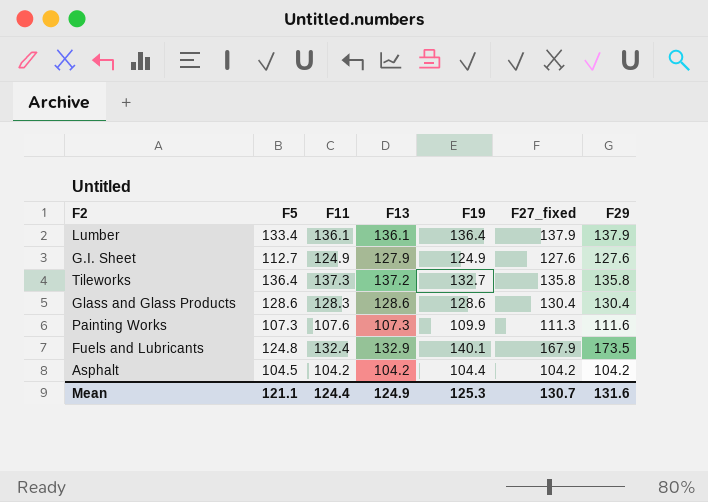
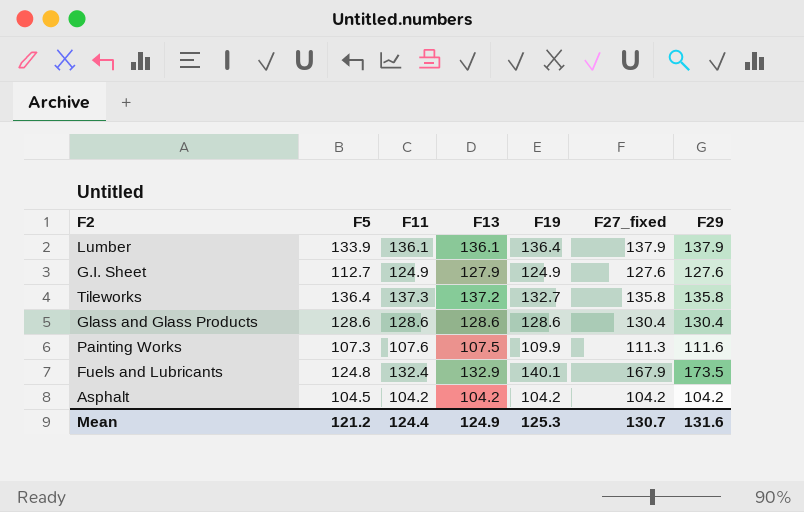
Lumber | F5: 133.4 -> 133.9
Glass and Glass Products | F11: 128.3 -> 128.6
Painting Works | F13: 107.3 -> 107.5
Asphalt | F19: 104.4 -> 104.2
Mean | F5: 121.1 -> 121.2

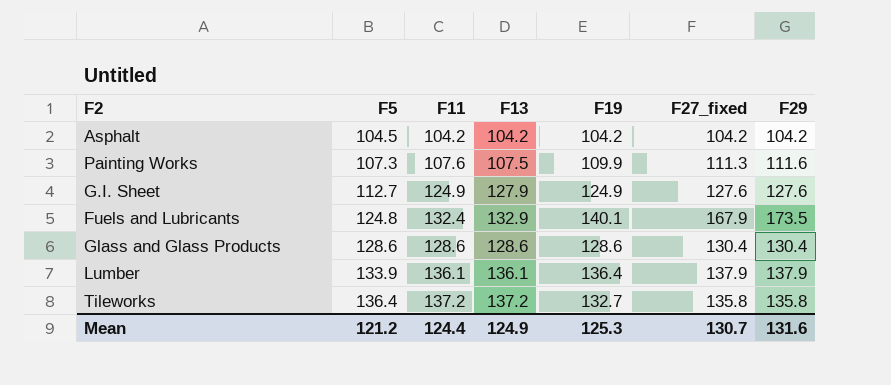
row order: none -> F5 ascending
Tileworks | F11: 137.3 -> 137.2

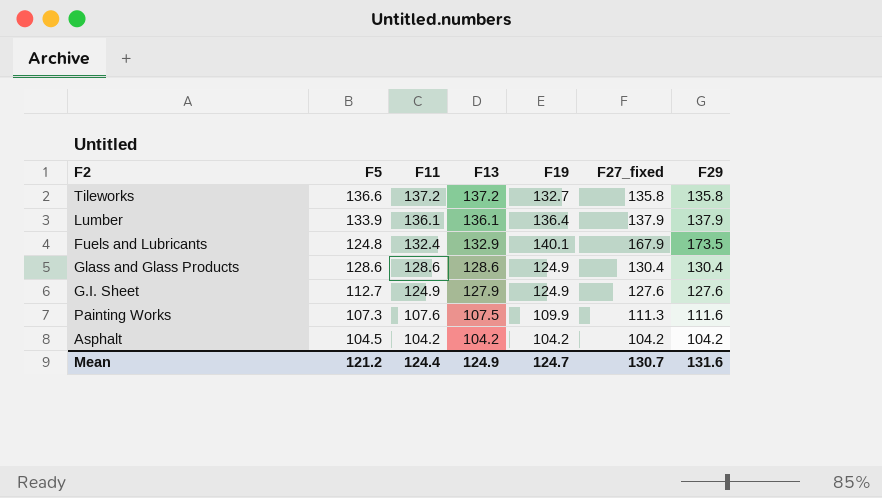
row order: F5 ascending -> F11 descending
Tileworks | F5: 136.4 -> 136.6
Glass and Glass Products | F19: 128.6 -> 124.9
Mean | F19: 125.3 -> 124.7

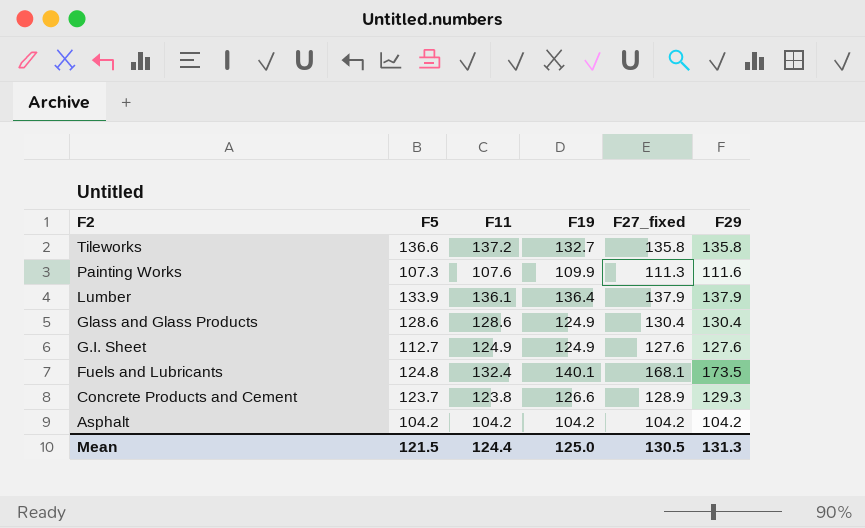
row order: F11 descending -> F2 descending
column F13 | position: 4 -> none
Fuels and Lubricants | F27_fixed: 167.9 -> 168.1
row Concrete Products and Cement: none -> 123.7 | 123.8 | 126.6 | 128.9 | 129.3
Asphalt | F5: 104.5 -> 104.2
Mean | F5: 121.2 -> 121.5
Mean | F19: 124.7 -> 125.0
Mean | F27_fixed: 130.7 -> 130.5
Mean | F29: 131.6 -> 131.3

